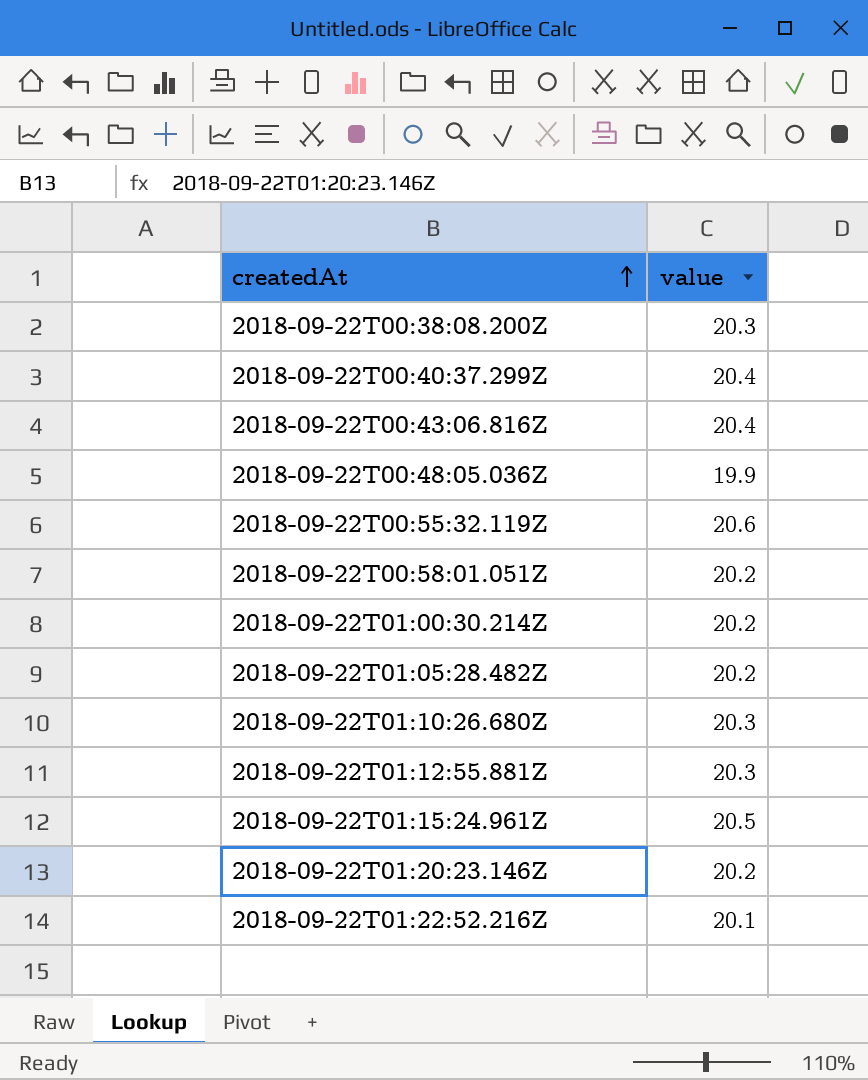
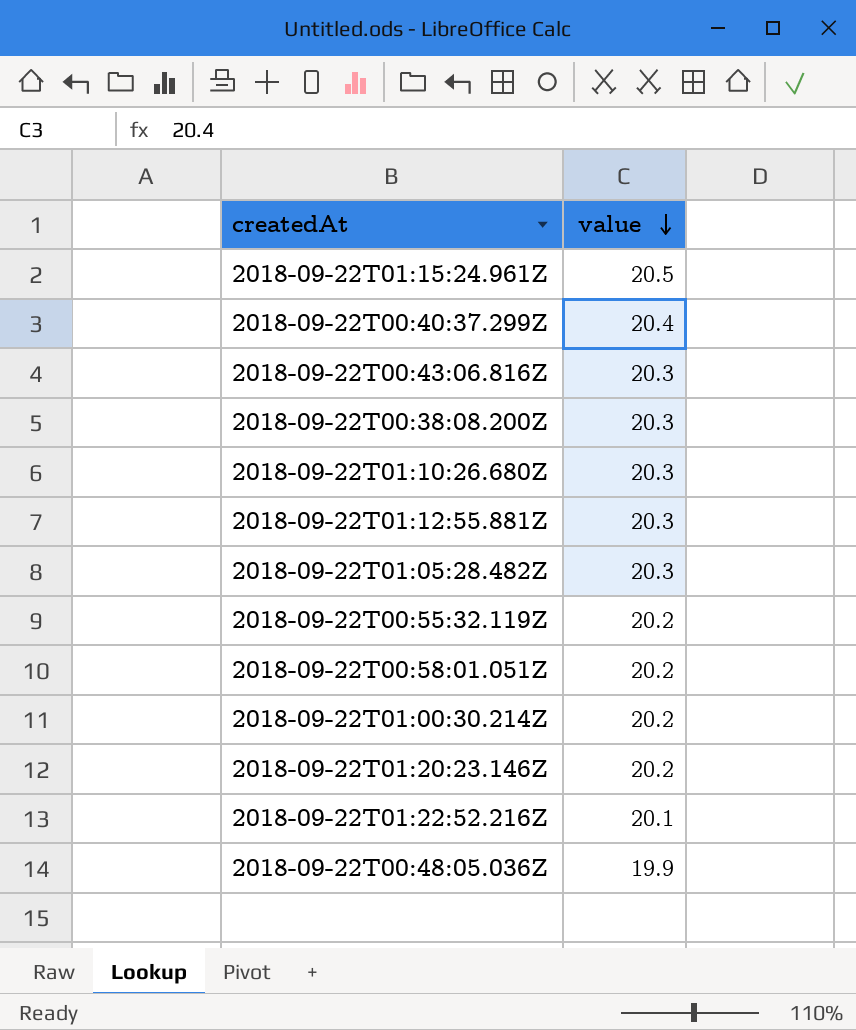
row order: createdAt ascending -> value descending
2018-09-22T00:43:06.816Z | value: 20.4 -> 20.3
2018-09-22T01:05:28.482Z | value: 20.2 -> 20.3
2018-09-22T00:55:32.119Z | value: 20.6 -> 20.2

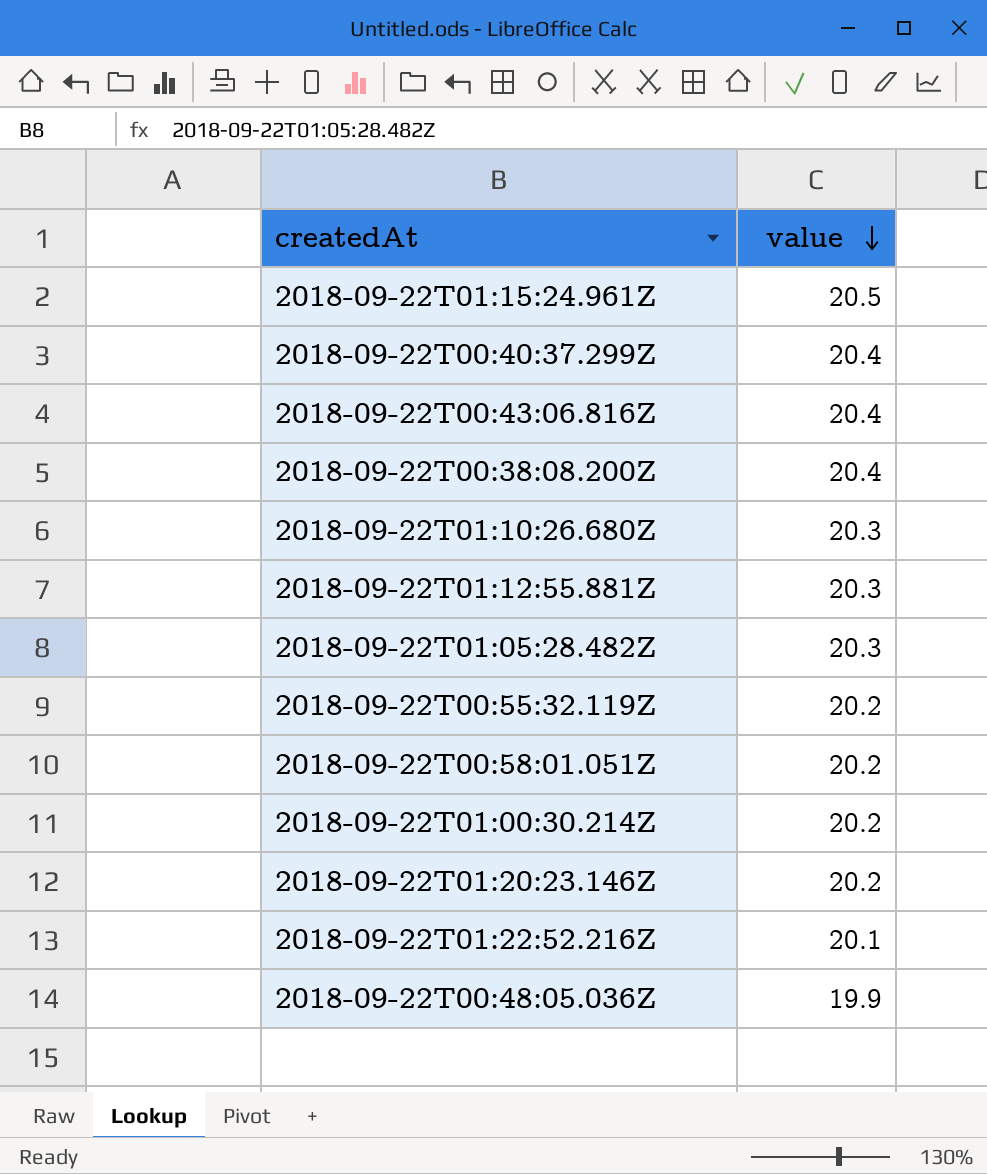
2018-09-22T00:43:06.816Z | value: 20.3 -> 20.4
2018-09-22T00:38:08.200Z | value: 20.3 -> 20.4

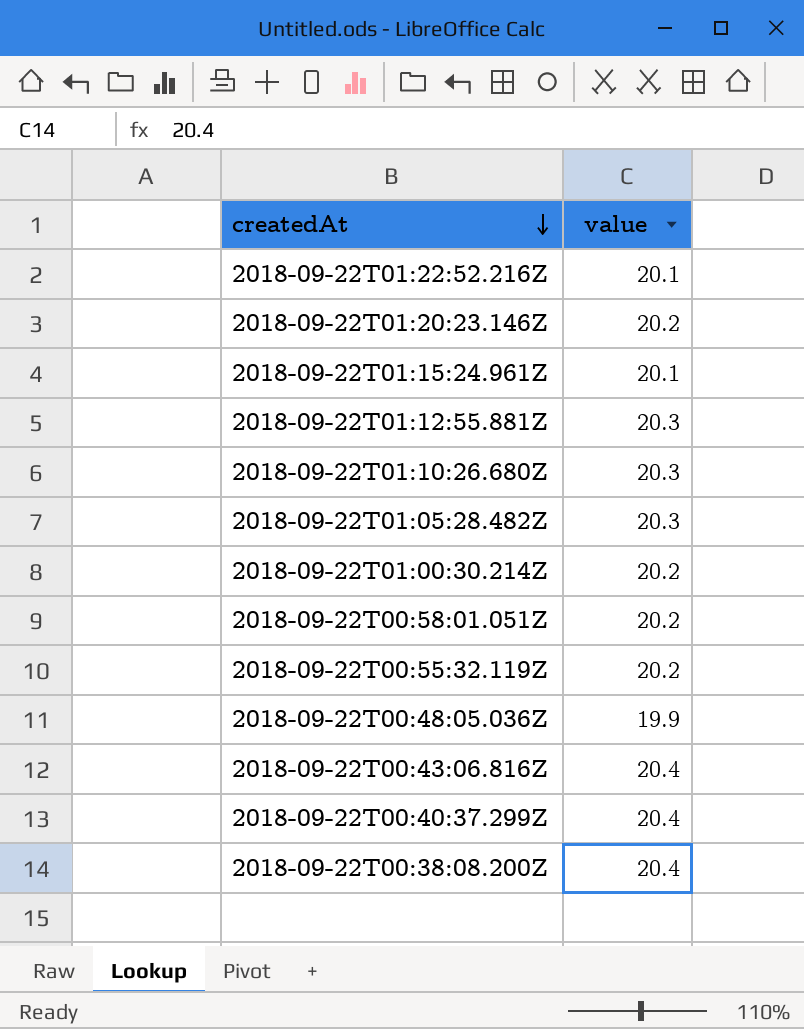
row order: value descending -> createdAt descending
2018-09-22T01:15:24.961Z | value: 20.5 -> 20.1

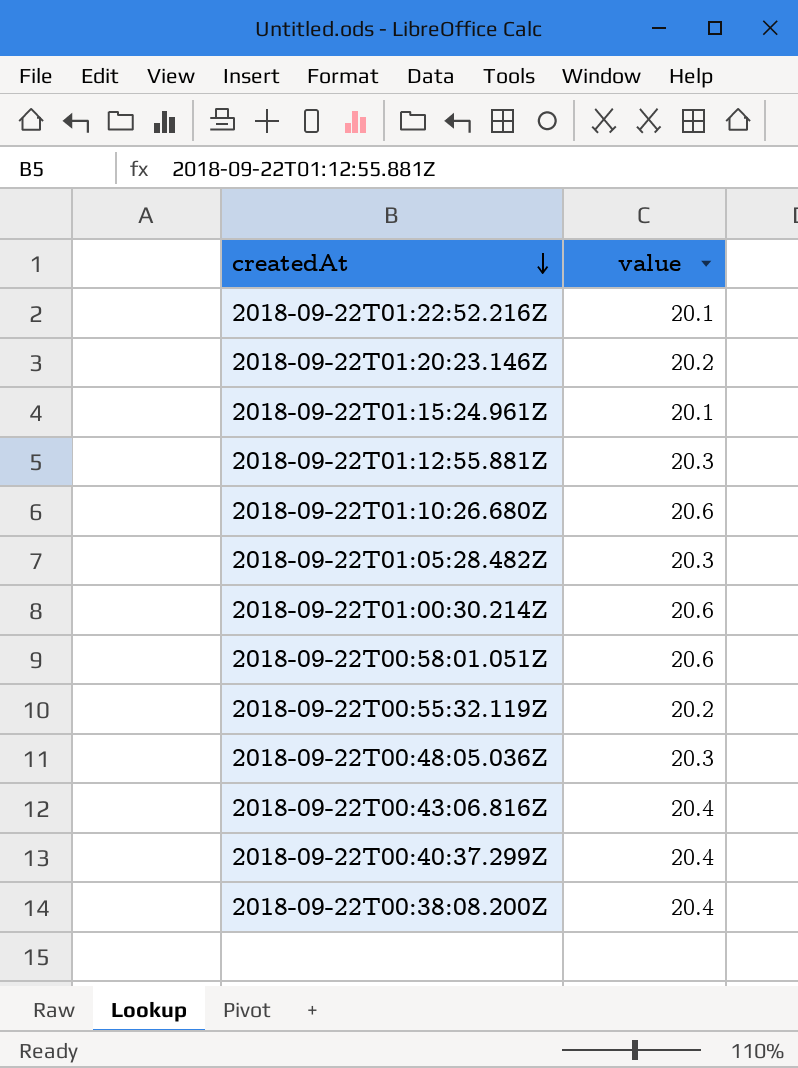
2018-09-22T01:10:26.680Z | value: 20.3 -> 20.6
2018-09-22T01:00:30.214Z | value: 20.2 -> 20.6
2018-09-22T00:58:01.051Z | value: 20.2 -> 20.6
2018-09-22T00:48:05.036Z | value: 19.9 -> 20.3

